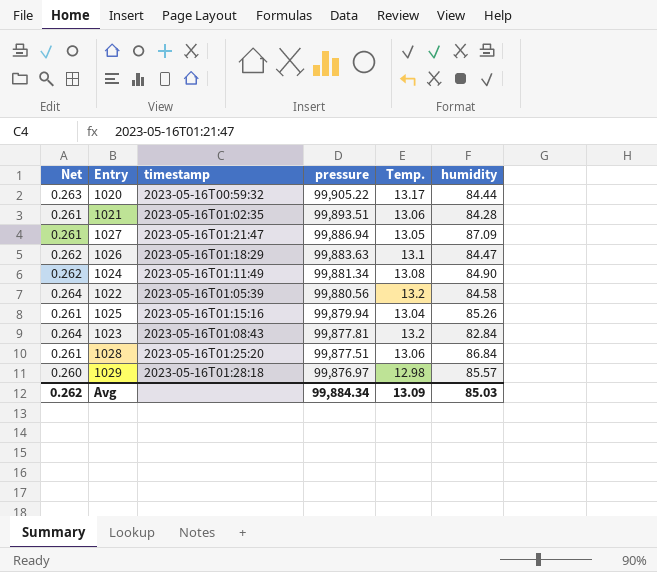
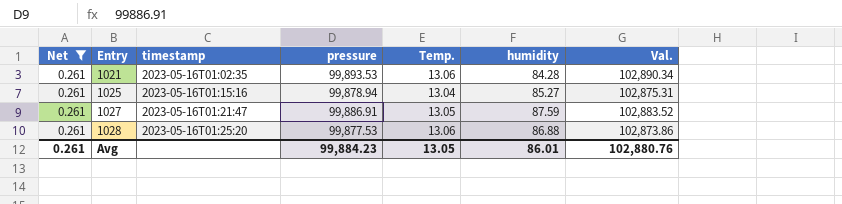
filter: none -> Net = 0.261
row order: pressure descending -> Entry ascending
column Val. | formula: none -> [pressure] * 1.03
1021 | pressure: 99,893.51 -> 99,893.53
1025 | pressure: 99,879.94 -> 99,878.94
1025 | humidity: 85.26 -> 85.27
1027 | pressure: 99,886.94 -> 99,886.91
1027 | humidity: 87.09 -> 87.59
1028 | pressure: 99,877.51 -> 99,877.53
1028 | humidity: 86.84 -> 86.88
Avg | Net: 0.262 -> 0.261
Avg | pressure: 99,884.34 -> 99,884.23
Avg | Temp.: 13.09 -> 13.05
Avg | humidity: 85.03 -> 86.01

